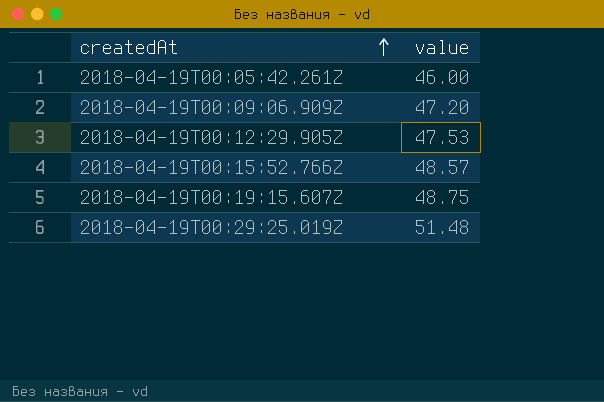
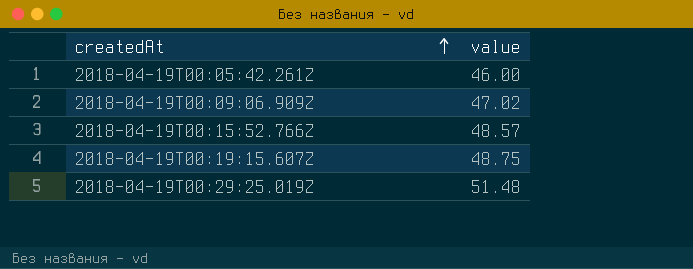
row 2018-04-19T00:12:29.905Z: 47.53 -> none
2018-04-19T00:09:06.909Z | value: 47.20 -> 47.02

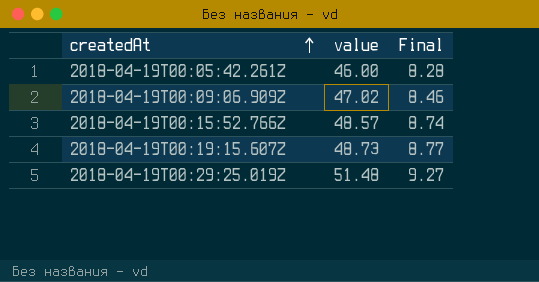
column Final | formula: none -> [value] * 0.18
2018-04-19T00:19:15.607Z | value: 48.75 -> 48.73

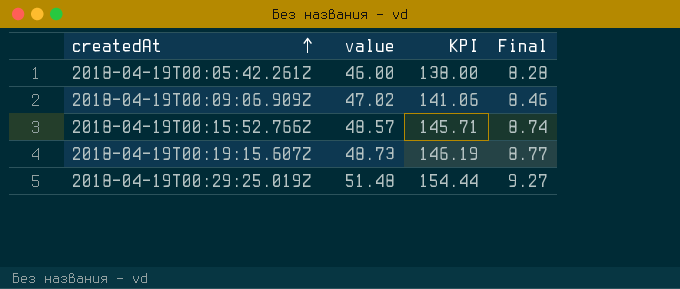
column KPI | formula: none -> [value] * 3

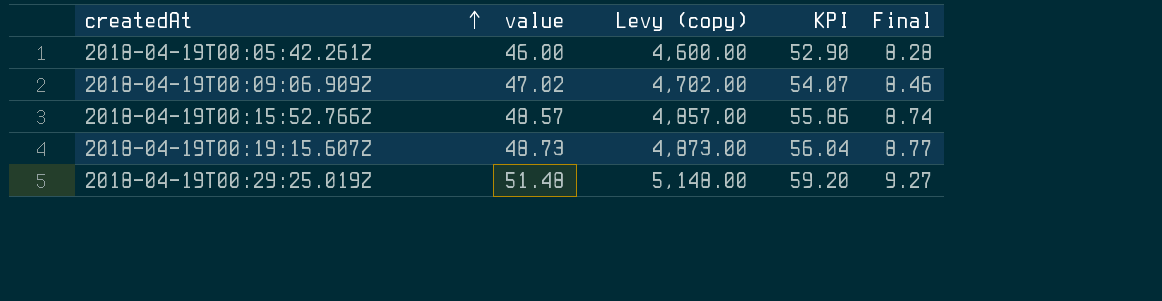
column Levy (copy) | formula: none -> [value] * 100
column KPI | formula: [value] * 3 -> [value] * 1.15

